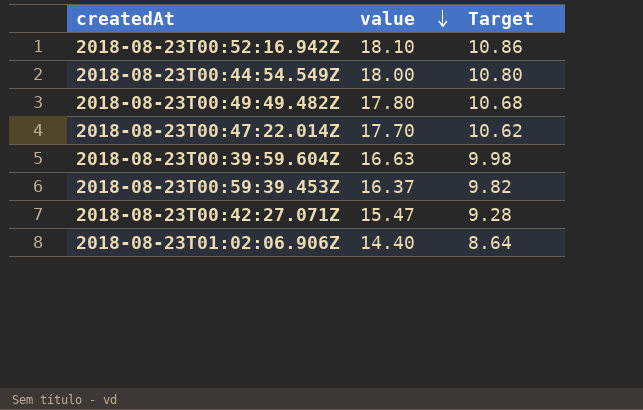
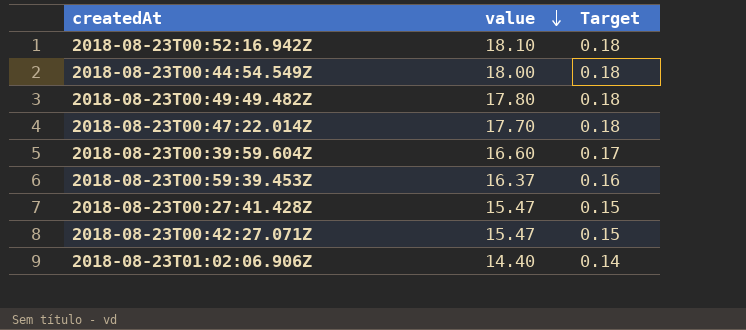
column Target | formula: [value] * 0.6 -> [value] * 0.01
2018-08-23T00:39:59.604Z | value: 16.63 -> 16.60
row 2018-08-23T00:27:41.428Z: none -> 15.47 | 0.15

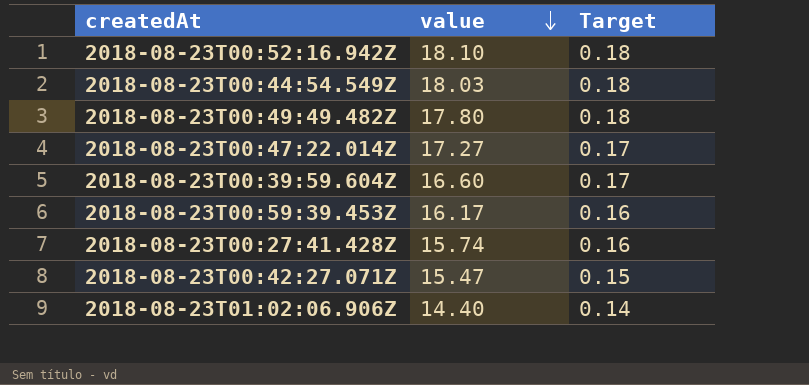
2018-08-23T00:44:54.549Z | value: 18.00 -> 18.03
2018-08-23T00:47:22.014Z | value: 17.70 -> 17.27
2018-08-23T00:47:22.014Z | Target: 0.18 -> 0.17
2018-08-23T00:59:39.453Z | value: 16.37 -> 16.17
2018-08-23T00:27:41.428Z | value: 15.47 -> 15.74
2018-08-23T00:27:41.428Z | Target: 0.15 -> 0.16

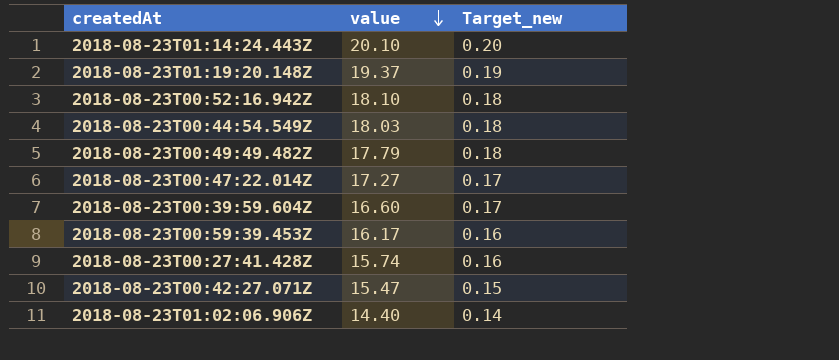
column name: Target -> Target_new
row 2018-08-23T01:14:24.443Z: none -> 20.10 | 0.20
row 2018-08-23T01:19:20.148Z: none -> 19.37 | 0.19
2018-08-23T00:49:49.482Z | value: 17.80 -> 17.79

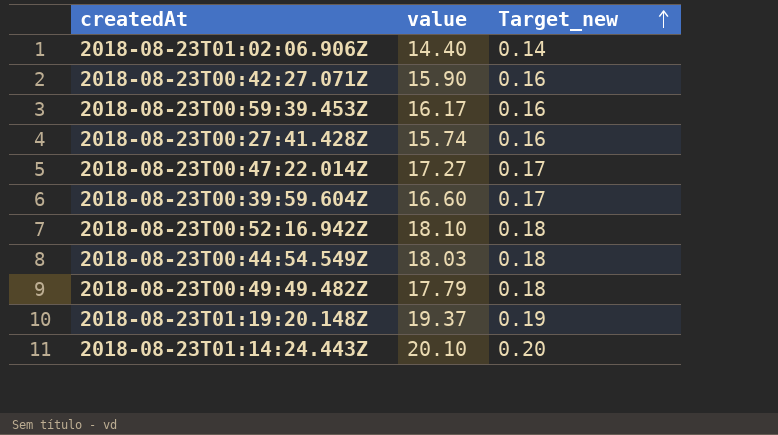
row order: value descending -> Target_new ascending
2018-08-23T00:42:27.071Z | value: 15.47 -> 15.90
2018-08-23T00:42:27.071Z | Target_new: 0.15 -> 0.16

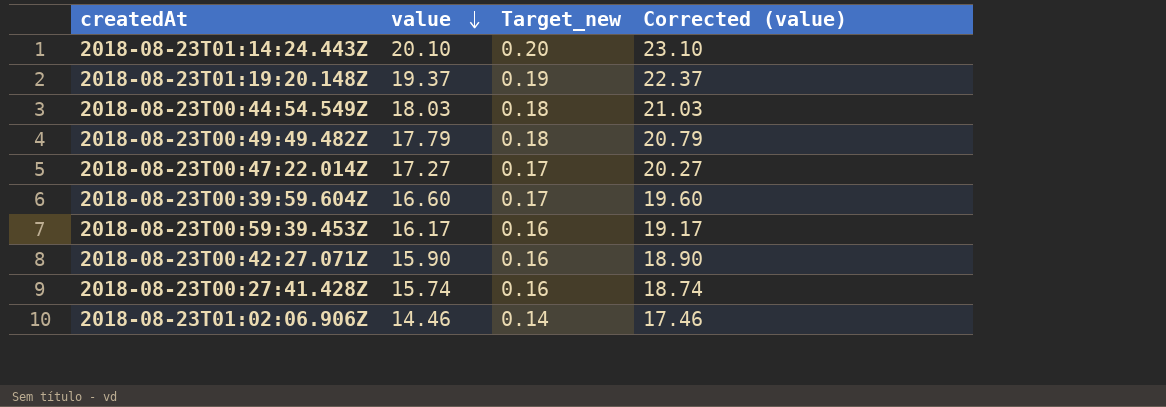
row order: Target_new ascending -> value descending
column Corrected (value) | formula: none -> [value] + 3
row 2018-08-23T00:52:16.942Z: 18.10 | 0.18 -> none
2018-08-23T01:02:06.906Z | value: 14.40 -> 14.46

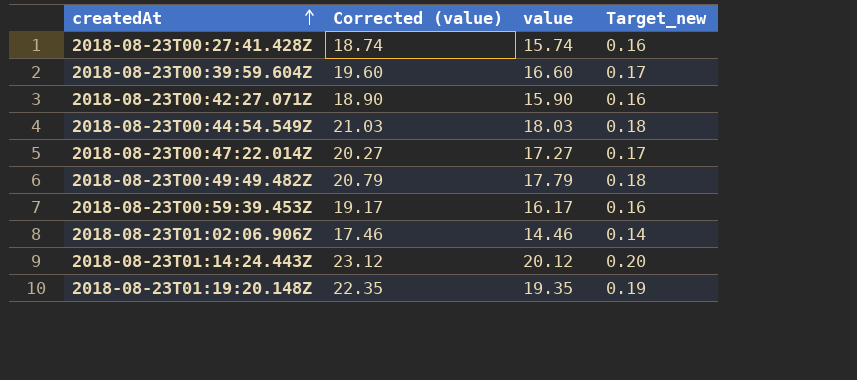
row order: value descending -> createdAt ascending
column Corrected (value) | position: 4 -> 2
2018-08-23T01:14:24.443Z | Corrected (value): 23.10 -> 23.12
2018-08-23T01:14:24.443Z | value: 20.10 -> 20.12
2018-08-23T01:19:20.148Z | Corrected (value): 22.37 -> 22.35
2018-08-23T01:19:20.148Z | value: 19.37 -> 19.35

